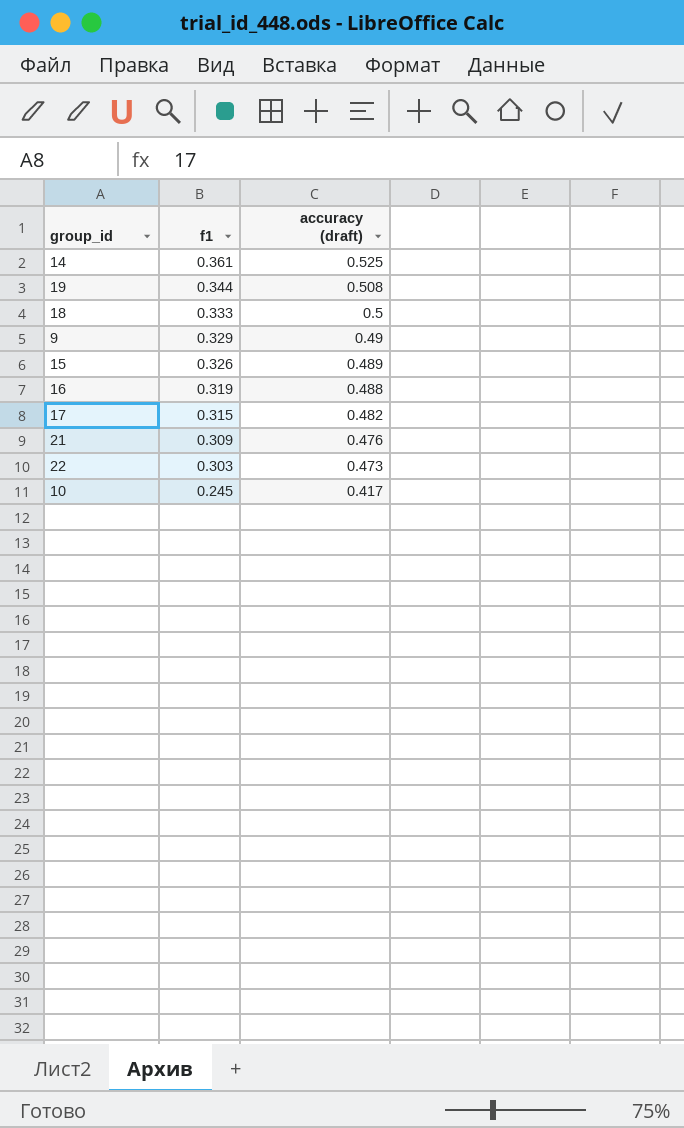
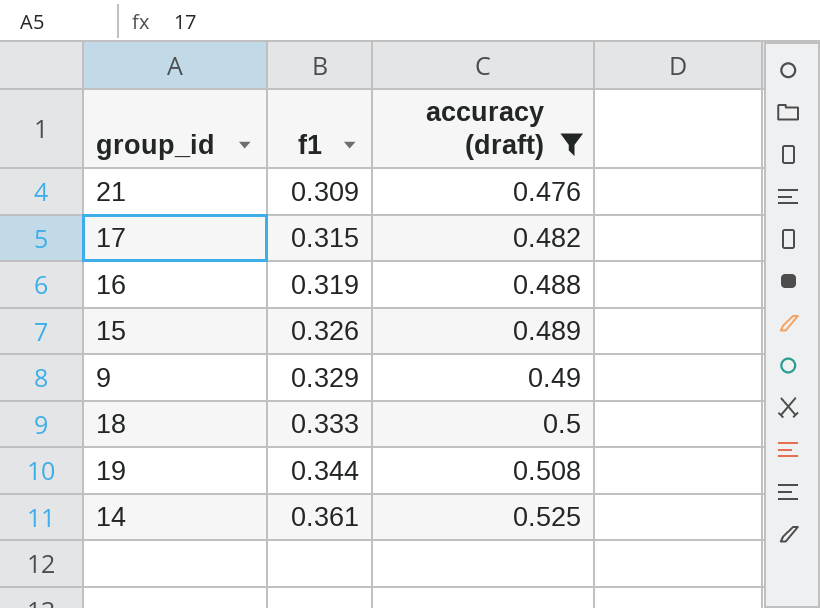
filter: none -> accuracy (draft) >= 0.476
row order: f1 descending -> f1 ascending

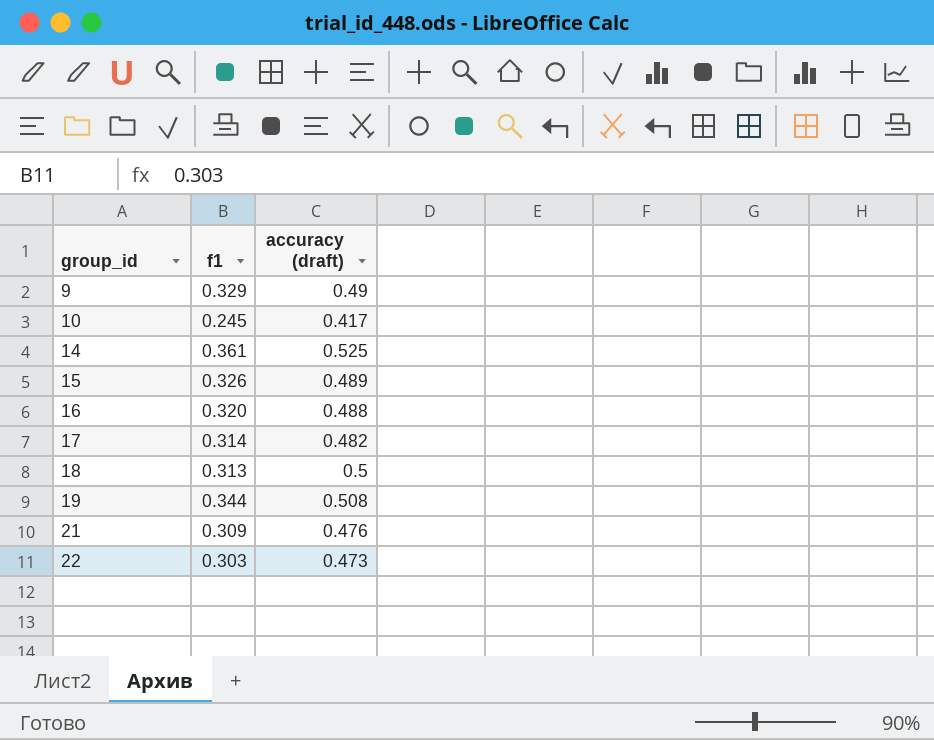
filter: accuracy (draft) >= 0.476 -> none
row order: f1 ascending -> group_id ascending
16 | f1: 0.319 -> 0.320
17 | f1: 0.315 -> 0.314
18 | f1: 0.333 -> 0.313

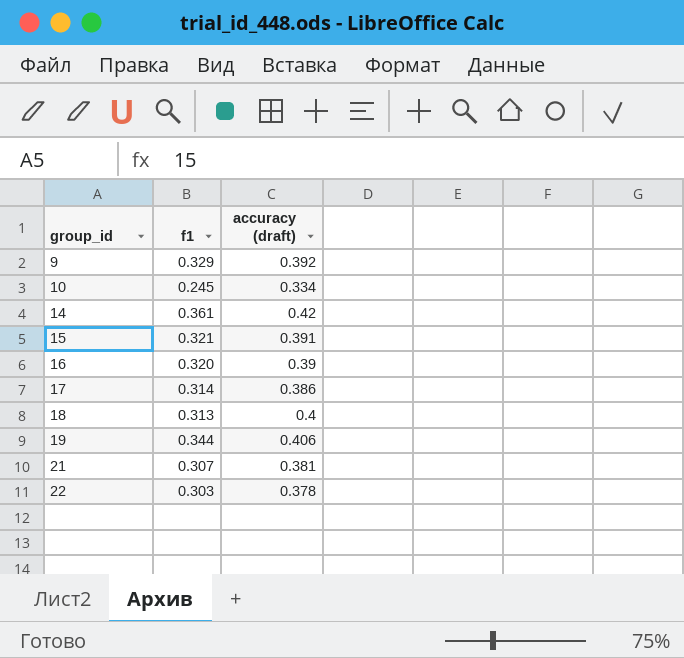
9 | accuracy (draft): 0.49 -> 0.392
10 | accuracy (draft): 0.417 -> 0.334
14 | accuracy (draft): 0.525 -> 0.42
15 | f1: 0.326 -> 0.321
15 | accuracy (draft): 0.489 -> 0.391
16 | accuracy (draft): 0.488 -> 0.39
17 | accuracy (draft): 0.482 -> 0.386
18 | accuracy (draft): 0.5 -> 0.4
19 | accuracy (draft): 0.508 -> 0.406
21 | f1: 0.309 -> 0.307
21 | accuracy (draft): 0.476 -> 0.381
22 | accuracy (draft): 0.473 -> 0.378

